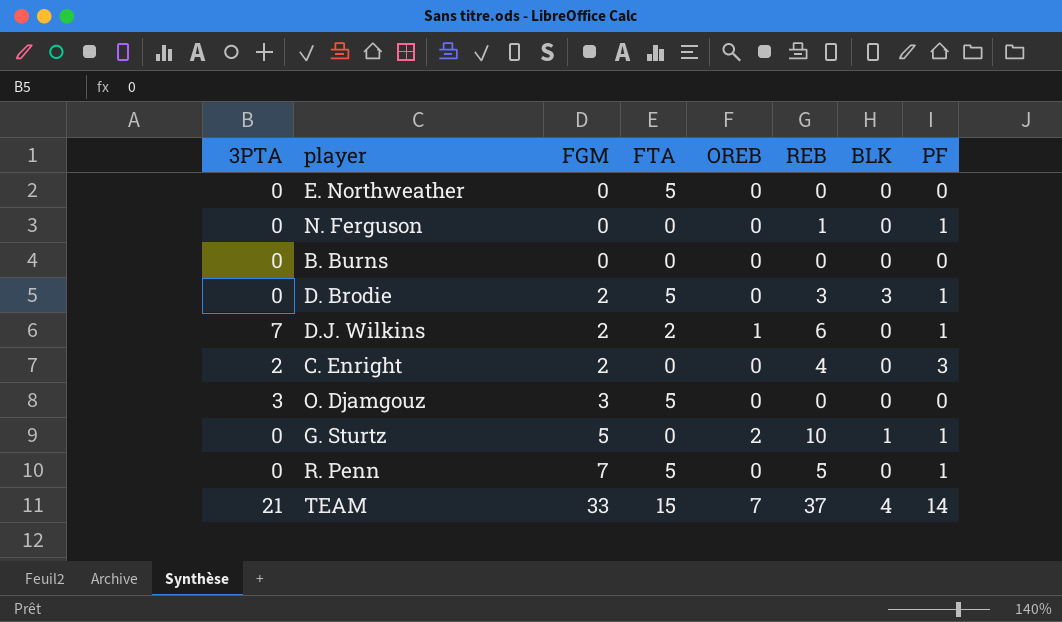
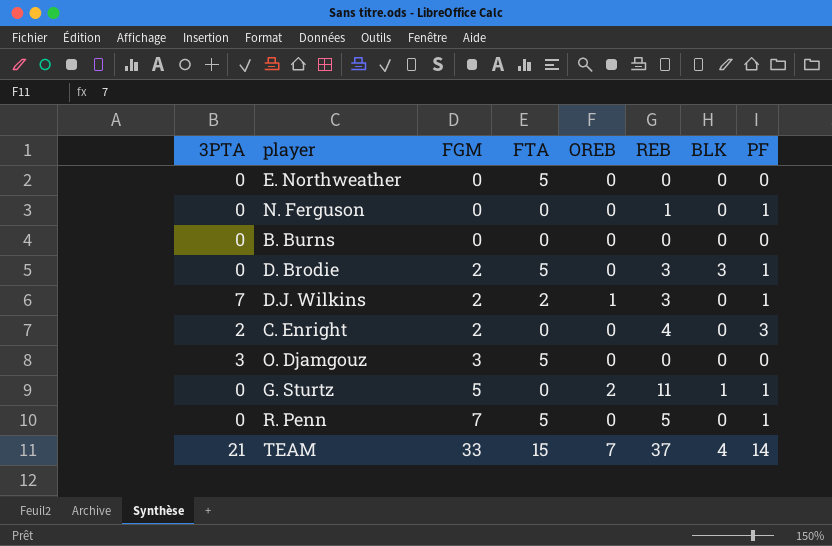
D.J. Wilkins | REB: 6 -> 3
G. Sturtz | REB: 10 -> 11

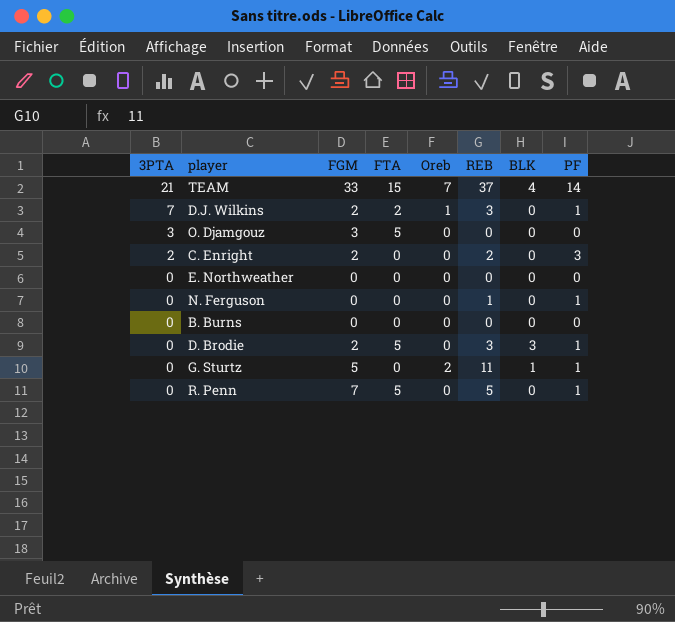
row order: FGM ascending -> 3PTA descending
column name: OREB -> Oreb
C. Enright | REB: 4 -> 2
E. Northweather | FTA: 5 -> 0

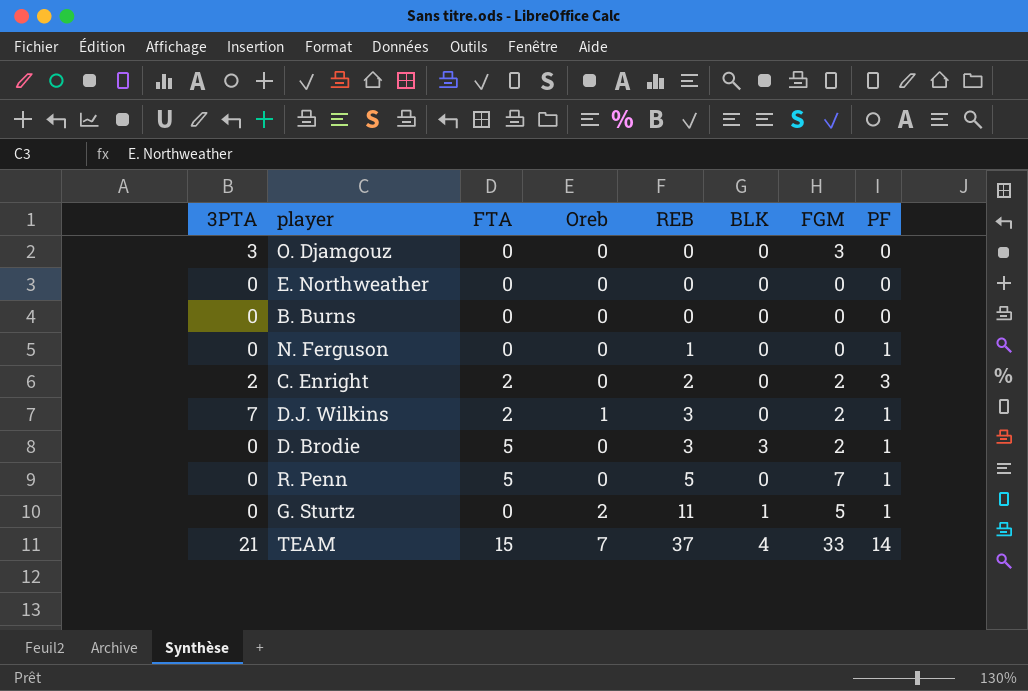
row order: 3PTA descending -> REB ascending
column FGM | position: 3 -> 7
O. Djamgouz | FTA: 5 -> 0
C. Enright | FTA: 0 -> 2

